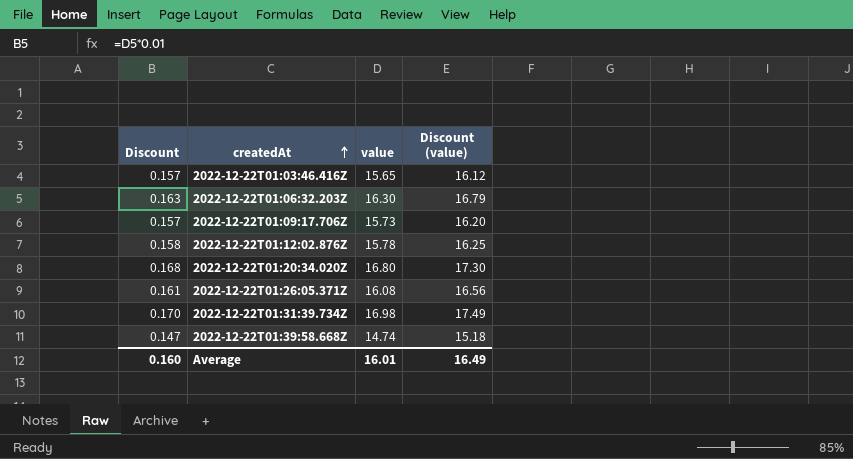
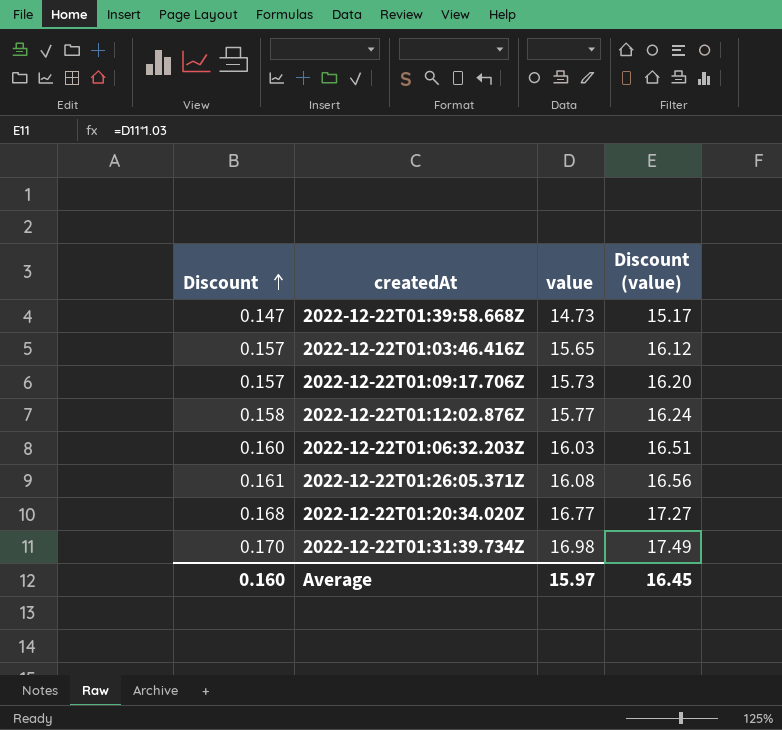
row order: createdAt ascending -> Discount ascending
2022-12-22T01:39:58.668Z | value: 14.74 -> 14.73
2022-12-22T01:39:58.668Z | Discount (value): 15.18 -> 15.17
2022-12-22T01:12:02.876Z | value: 15.78 -> 15.77
2022-12-22T01:12:02.876Z | Discount (value): 16.25 -> 16.24
2022-12-22T01:06:32.203Z | Discount: 0.163 -> 0.160
2022-12-22T01:06:32.203Z | value: 16.30 -> 16.03
2022-12-22T01:06:32.203Z | Discount (value): 16.79 -> 16.51
2022-12-22T01:20:34.020Z | value: 16.80 -> 16.77
2022-12-22T01:20:34.020Z | Discount (value): 17.30 -> 17.27
Average | value: 16.01 -> 15.97
Average | Discount (value): 16.49 -> 16.45

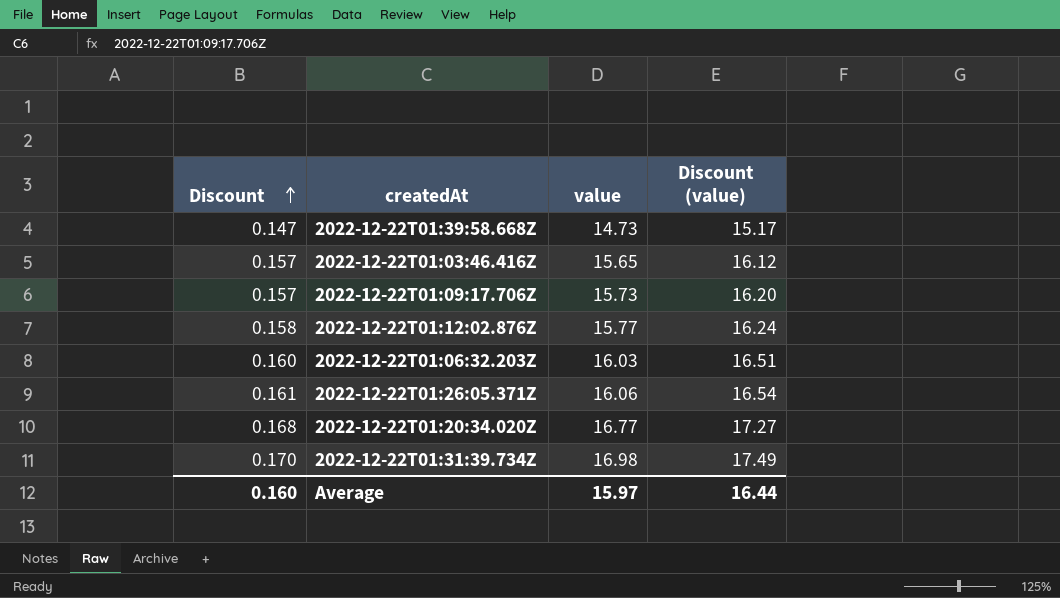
2022-12-22T01:26:05.371Z | value: 16.08 -> 16.06
2022-12-22T01:26:05.371Z | Discount (value): 16.56 -> 16.54
Average | Discount (value): 16.45 -> 16.44

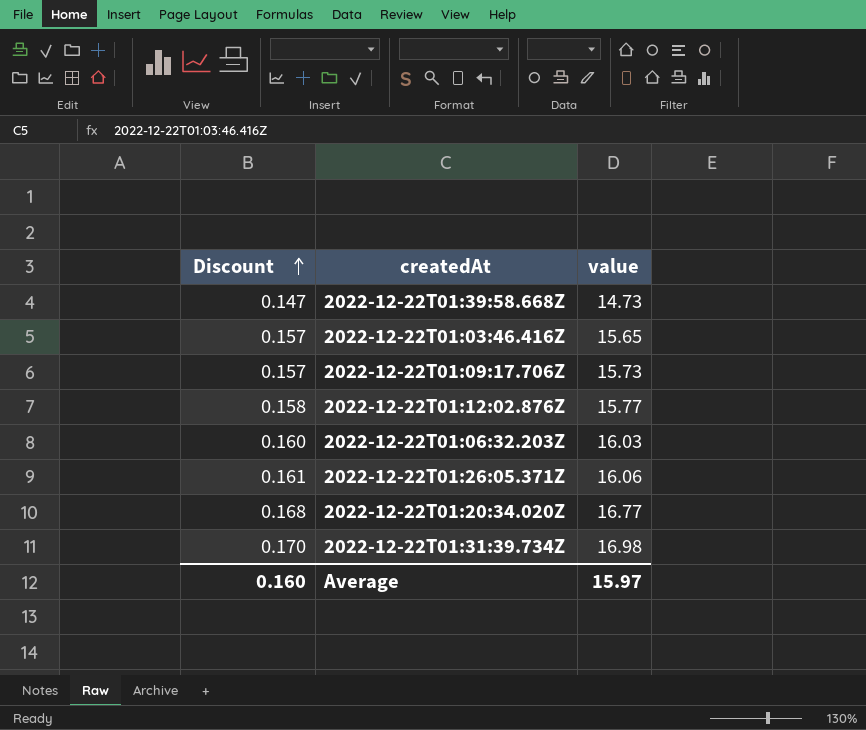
column Discount (value) | formula: [value] * 1.03 -> none

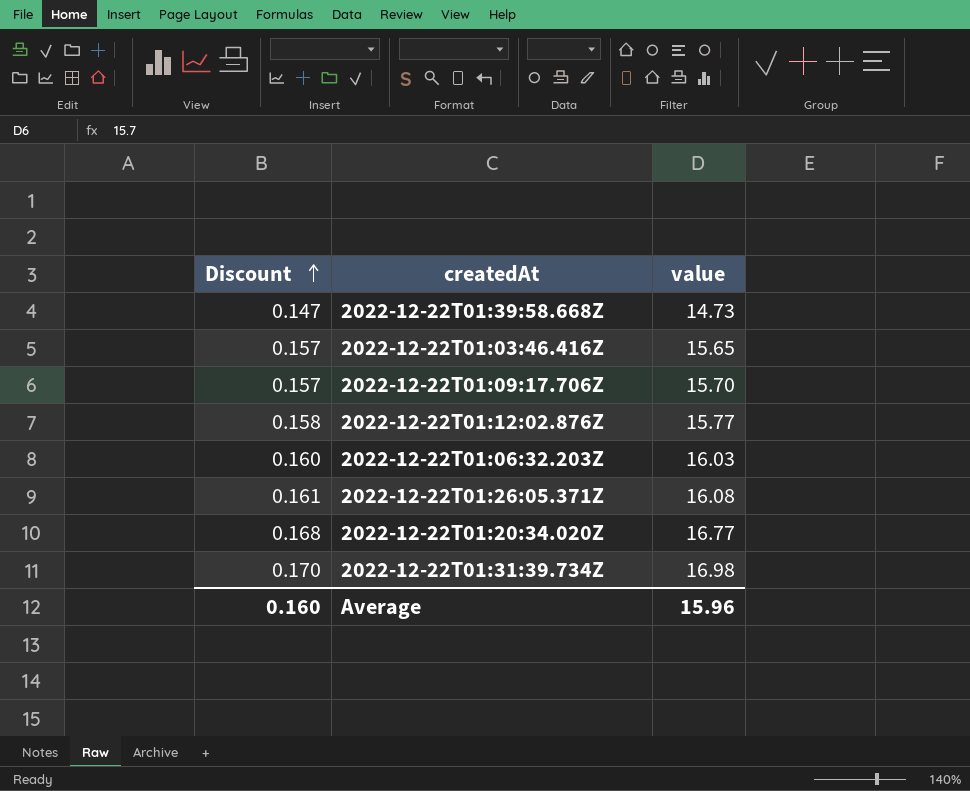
2022-12-22T01:09:17.706Z | value: 15.73 -> 15.70
2022-12-22T01:26:05.371Z | value: 16.06 -> 16.08
Average | value: 15.97 -> 15.96

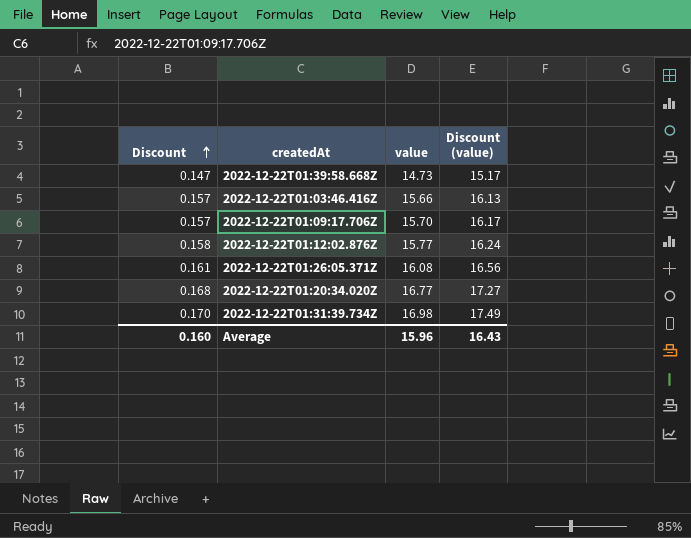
column Discount (value) | formula: none -> [value] * 1.03
row 2022-12-22T01:06:32.203Z: 0.160 | 16.03 -> none
2022-12-22T01:03:46.416Z | value: 15.65 -> 15.66

